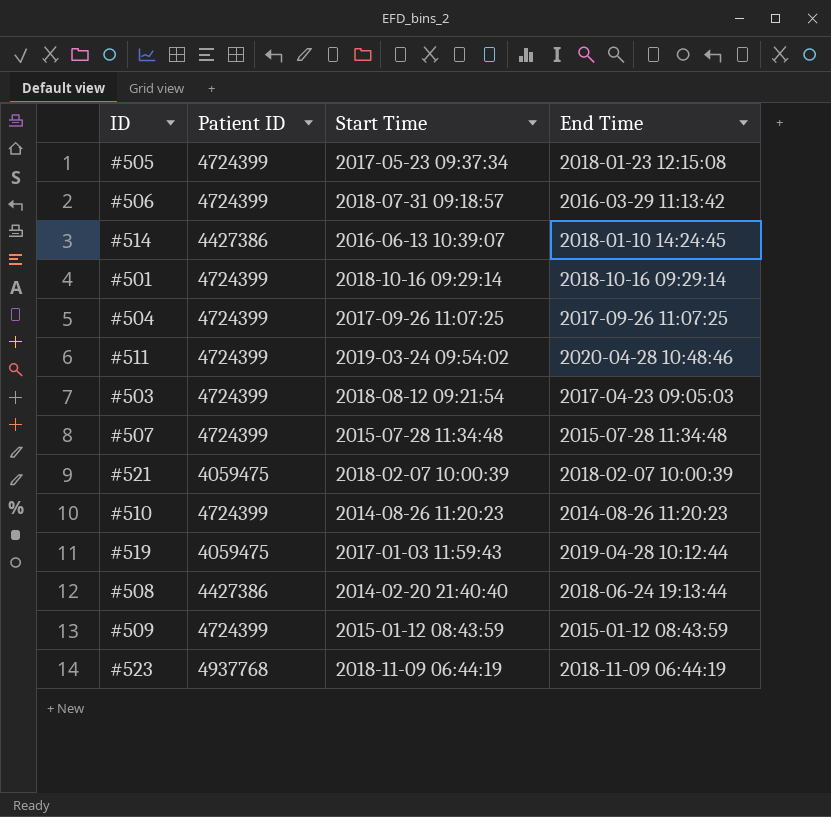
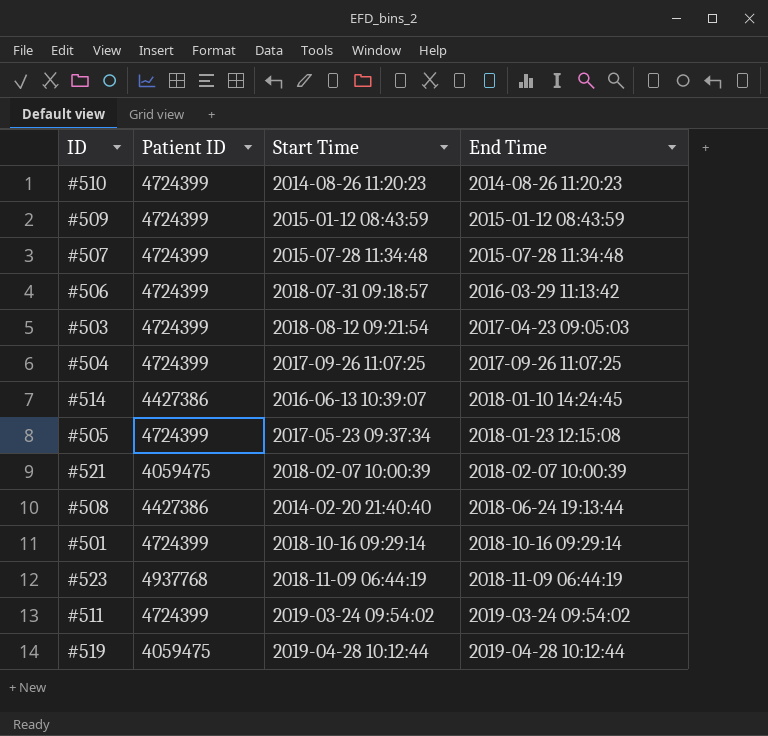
row order: none -> End Time ascending
#511 | End Time: 2020-04-28 10:48:46 -> 2019-03-24 09:54:02
#519 | Start Time: 2017-01-03 11:59:43 -> 2019-04-28 10:12:44

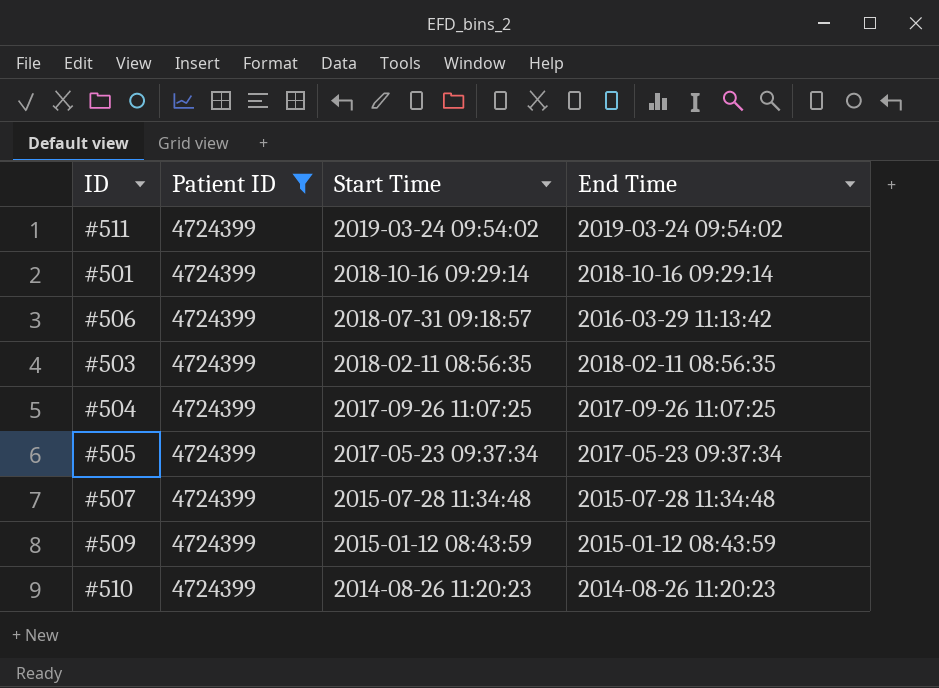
filter: none -> Patient ID = 4724399
row order: End Time ascending -> Start Time descending
#503 | Start Time: 2018-08-12 09:21:54 -> 2018-02-11 08:56:35
#503 | End Time: 2017-04-23 09:05:03 -> 2018-02-11 08:56:35
#505 | End Time: 2018-01-23 12:15:08 -> 2017-05-23 09:37:34

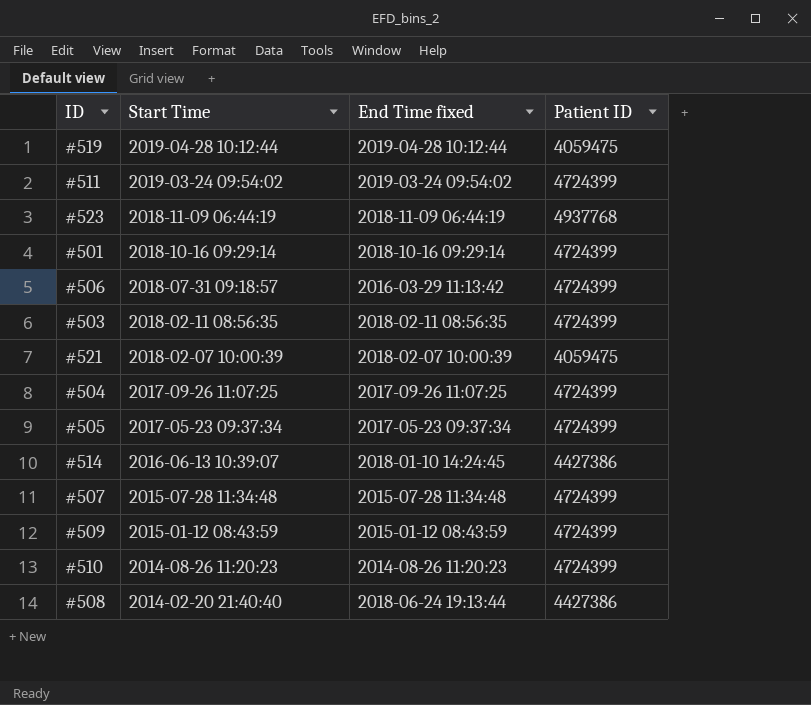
filter: Patient ID = 4724399 -> none
column name: End Time -> End Time fixed
column Patient ID | position: 2 -> 4

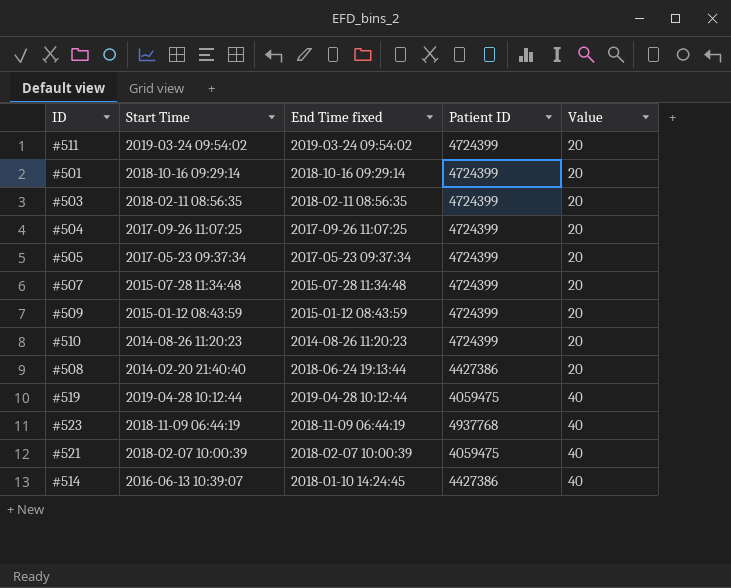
row order: Start Time descending -> Value ascending
column Value | position: none -> 5
row #506: 2018-07-31 09:18:57 | 2016-03-29 11:13:42 | 4724399 -> none

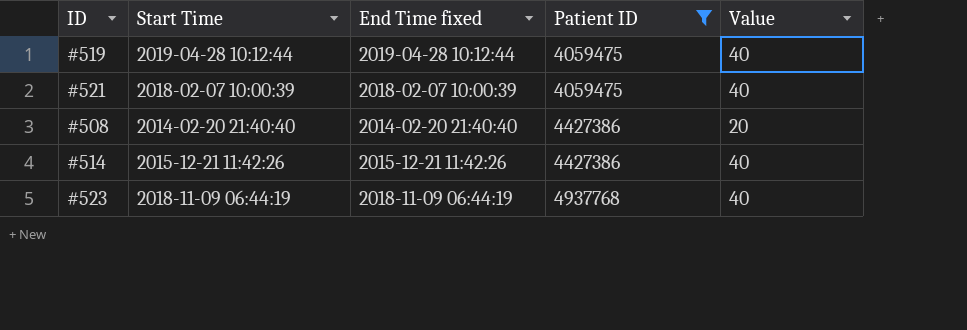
filter: none -> Patient ID != 4724399
row order: Value ascending -> Patient ID ascending
#508 | End Time fixed: 2018-06-24 19:13:44 -> 2014-02-20 21:40:40
#514 | Start Time: 2016-06-13 10:39:07 -> 2015-12-21 11:42:26
#514 | End Time fixed: 2018-01-10 14:24:45 -> 2015-12-21 11:42:26

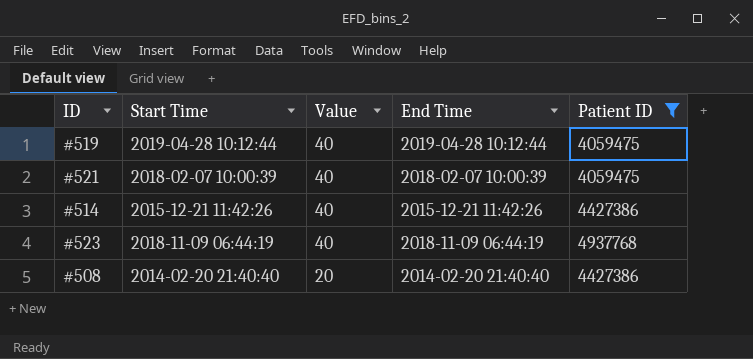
row order: Patient ID ascending -> Value descending
column Value | position: 5 -> 3
column name: End Time fixed -> End Time

